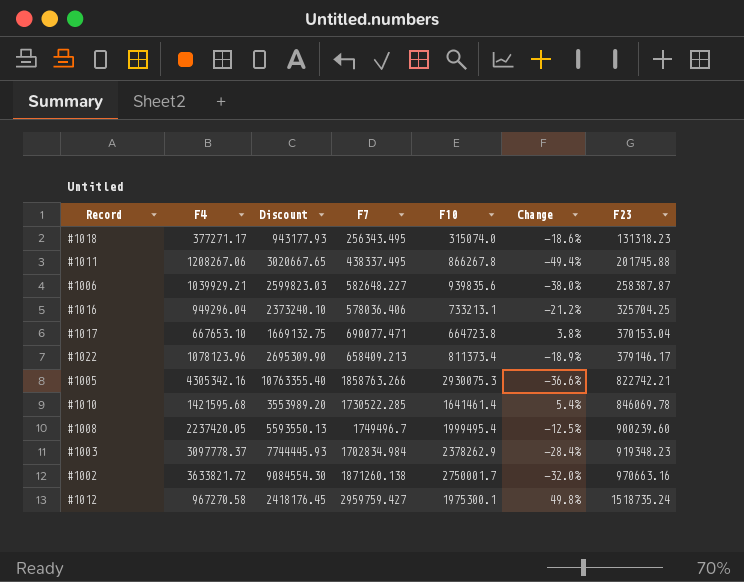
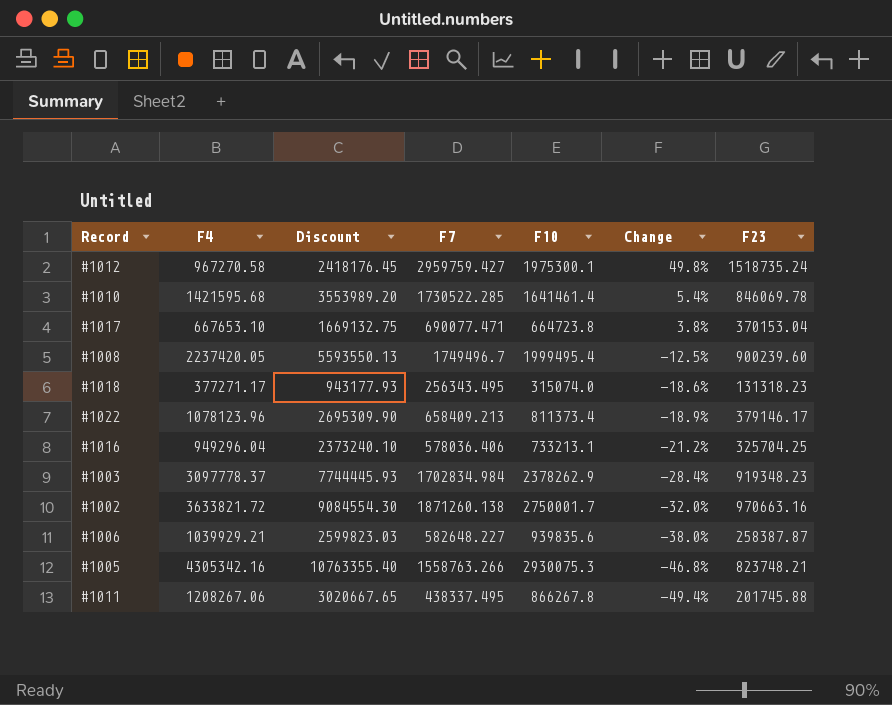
row order: F23 ascending -> Change descending
#1005 | F7: 1858763.266 -> 1558763.266
#1005 | Change: -36.6% -> -46.8%
#1005 | F23: 822742.21 -> 823748.21

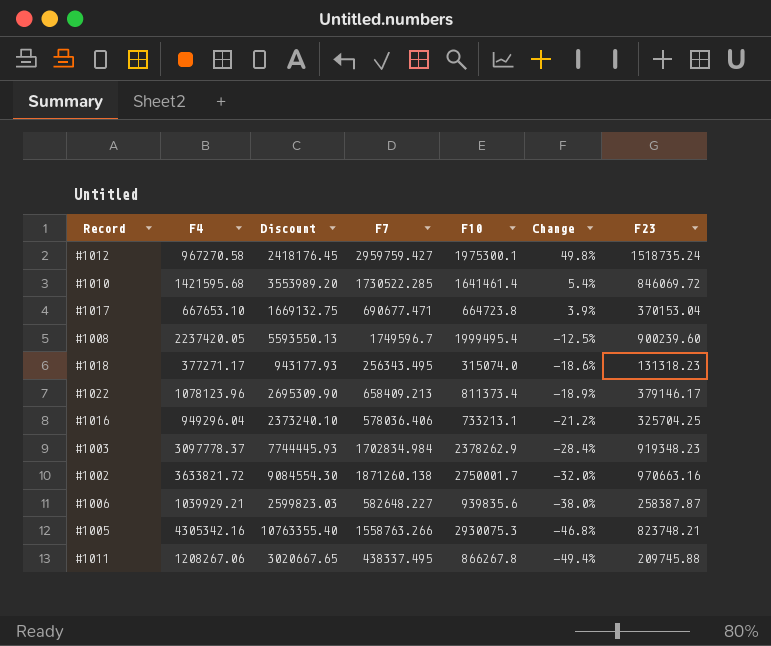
#1010 | F23: 846069.78 -> 846069.72
#1017 | F7: 690077.471 -> 690677.471
#1017 | Change: 3.8% -> 3.9%
#1008 | F7: 1749496.7 -> 1749596.7
#1011 | F23: 201745.88 -> 209745.88

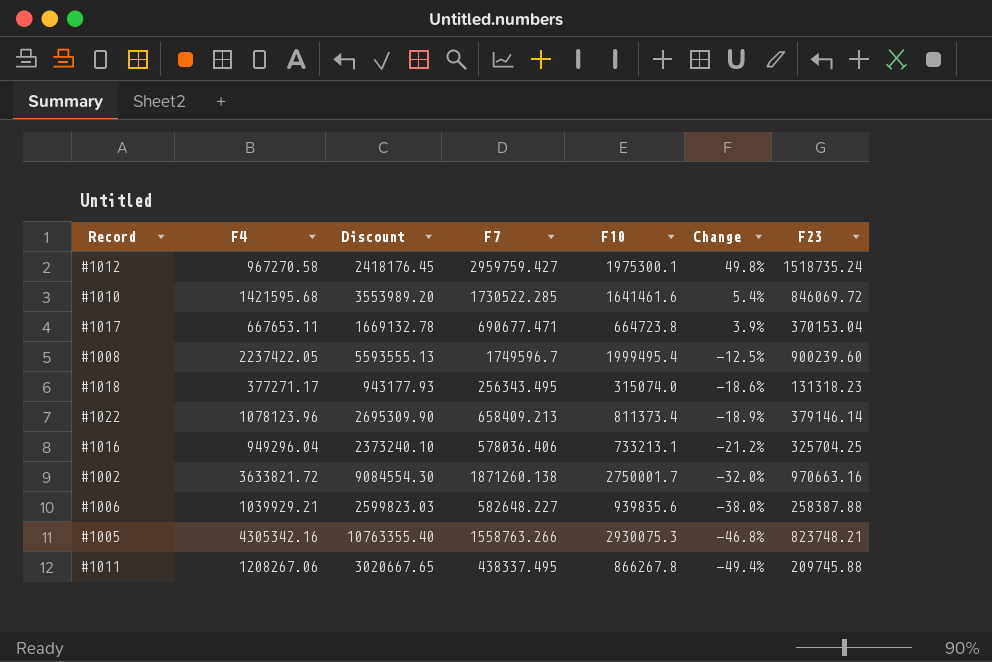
row #1003: 3097778.37 | 7744445.93 | 1702834.984 | 2378262.9 | -28.4% | 919348.23 -> none
#1010 | F10: 1641461.4 -> 1641461.6
#1017 | F4: 667653.10 -> 667653.11
#1017 | Discount: 1669132.75 -> 1669132.78
#1008 | F4: 2237420.05 -> 2237422.05
#1008 | Discount: 5593550.13 -> 5593555.13
#1022 | F23: 379146.17 -> 379146.14
#1006 | F23: 258387.87 -> 258387.88

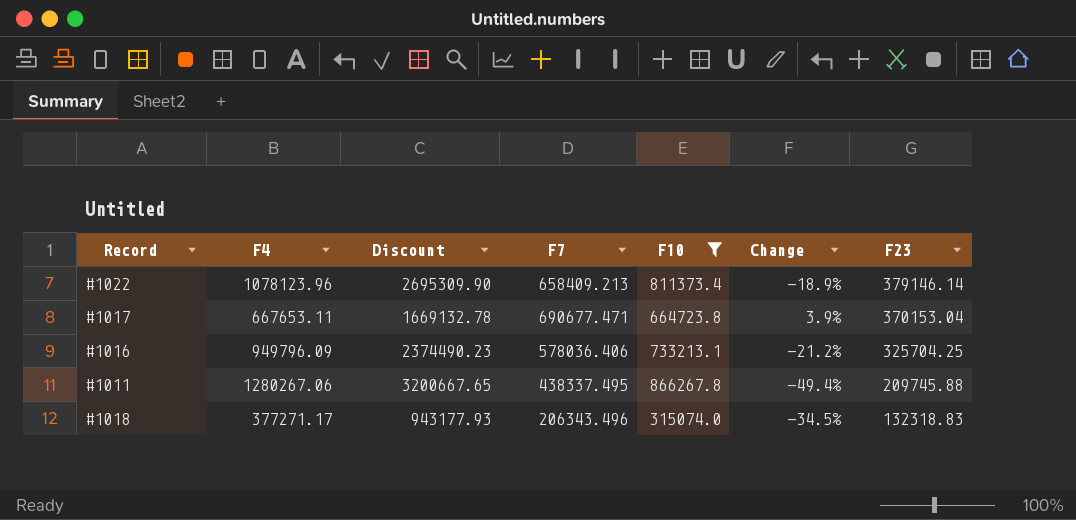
filter: none -> F10 <= 866267.8
row order: Change descending -> F23 descending
#1016 | F4: 949296.04 -> 949796.09
#1016 | Discount: 2373240.10 -> 2374490.23
#1011 | F4: 1208267.06 -> 1280267.06
#1011 | Discount: 3020667.65 -> 3200667.65
#1018 | F7: 256343.495 -> 206343.496
#1018 | Change: -18.6% -> -34.5%
#1018 | F23: 131318.23 -> 132318.83

